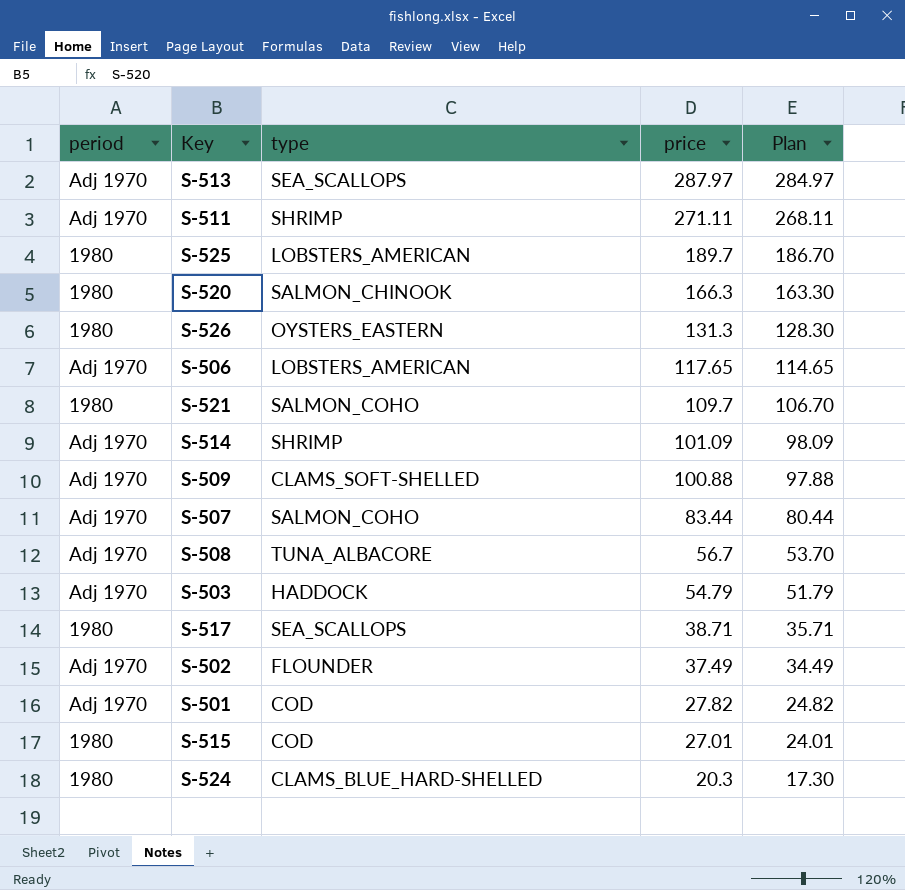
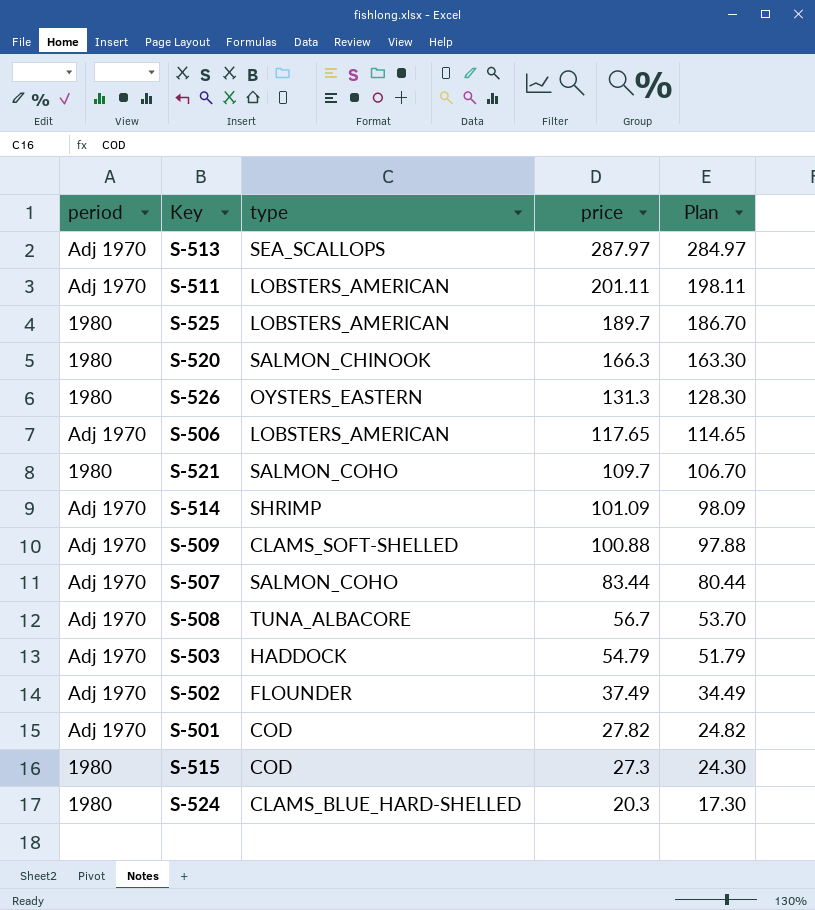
row S-517: 1980 | SEA_SCALLOPS | 38.71 | 35.71 -> none
S-511 | type: SHRIMP -> LOBSTERS_AMERICAN
S-511 | price: 271.11 -> 201.11
S-511 | Plan: 268.11 -> 198.11
S-515 | price: 27.01 -> 27.3
S-515 | Plan: 24.01 -> 24.30

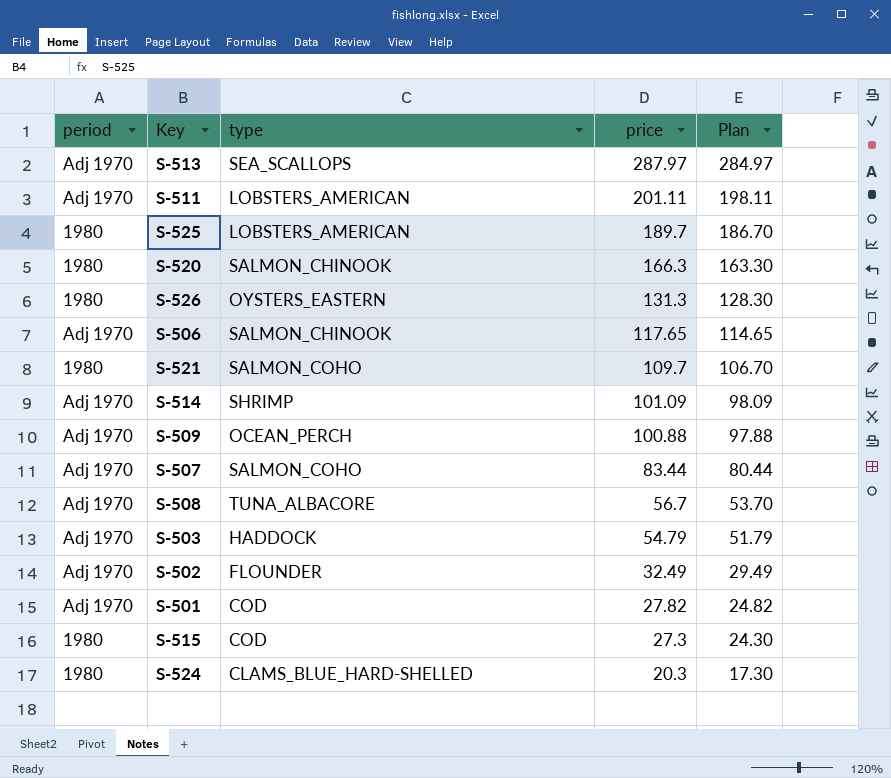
S-506 | type: LOBSTERS_AMERICAN -> SALMON_CHINOOK
S-509 | type: CLAMS_SOFT-SHELLED -> OCEAN_PERCH
S-502 | price: 37.49 -> 32.49
S-502 | Plan: 34.49 -> 29.49

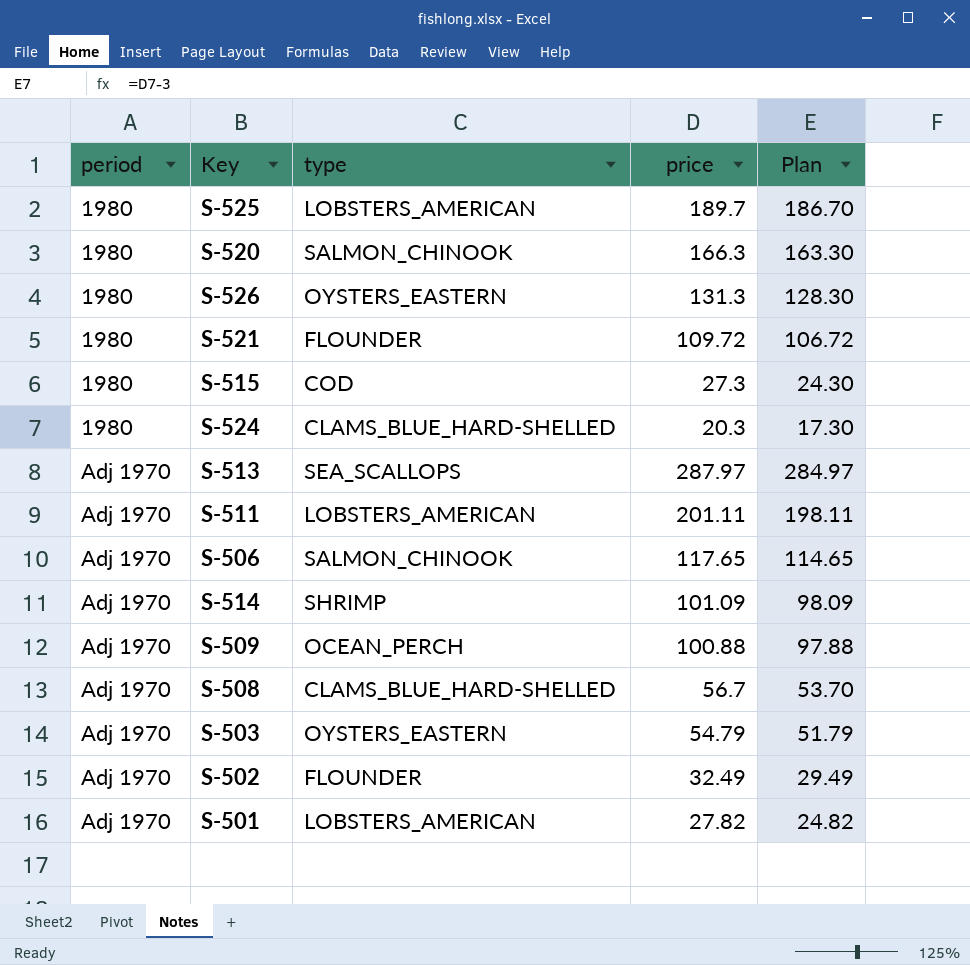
row order: price descending -> period ascending
row S-507: Adj 1970 | SALMON_COHO | 83.44 | 80.44 -> none
S-521 | type: SALMON_COHO -> FLOUNDER
S-521 | price: 109.7 -> 109.72
S-521 | Plan: 106.70 -> 106.72
S-508 | type: TUNA_ALBACORE -> CLAMS_BLUE_HARD-SHELLED
S-503 | type: HADDOCK -> OYSTERS_EASTERN
S-501 | type: COD -> LOBSTERS_AMERICAN

